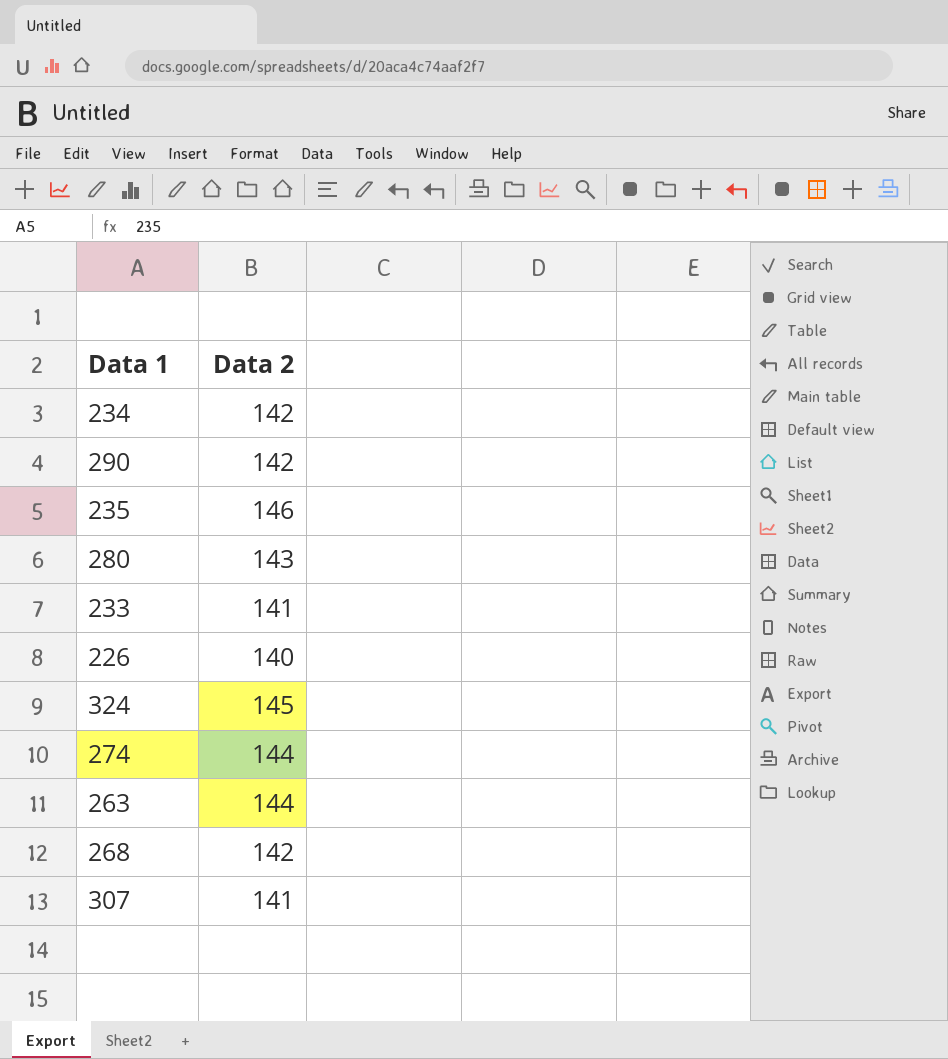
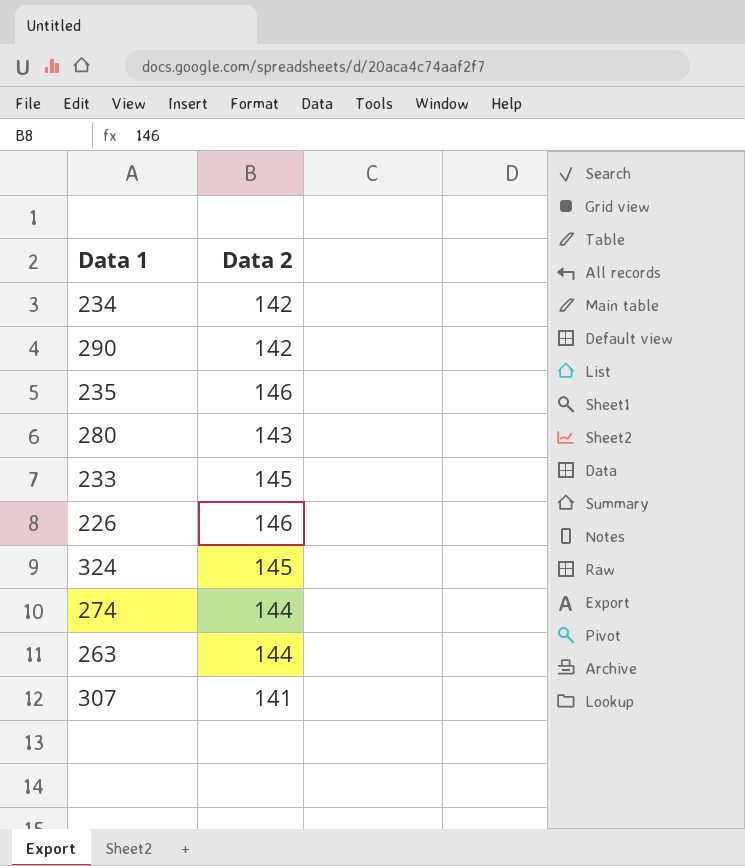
row 268: 142 -> none
233 | Data 2: 141 -> 145
226 | Data 2: 140 -> 146

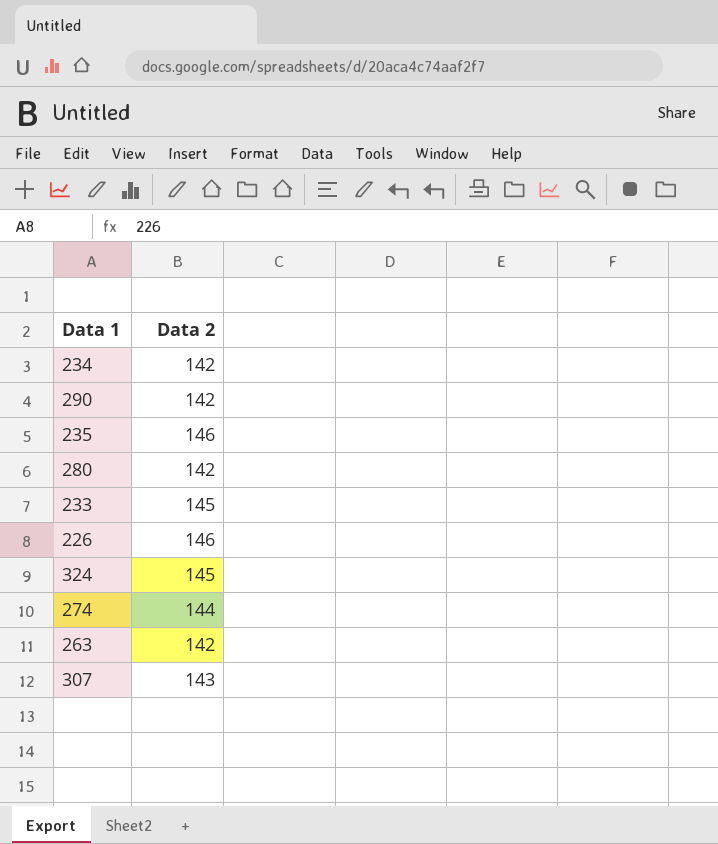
280 | Data 2: 143 -> 142
263 | Data 2: 144 -> 142
307 | Data 2: 141 -> 143

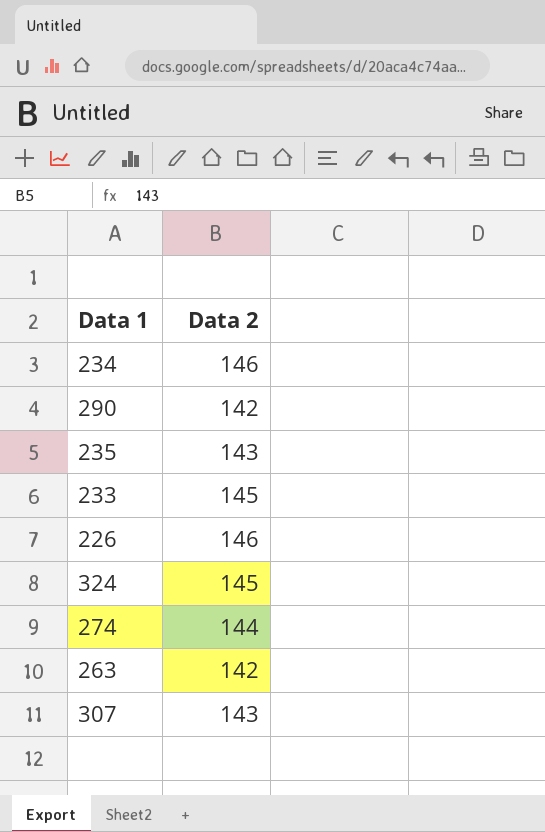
row 280: 142 -> none
234 | Data 2: 142 -> 146
235 | Data 2: 146 -> 143

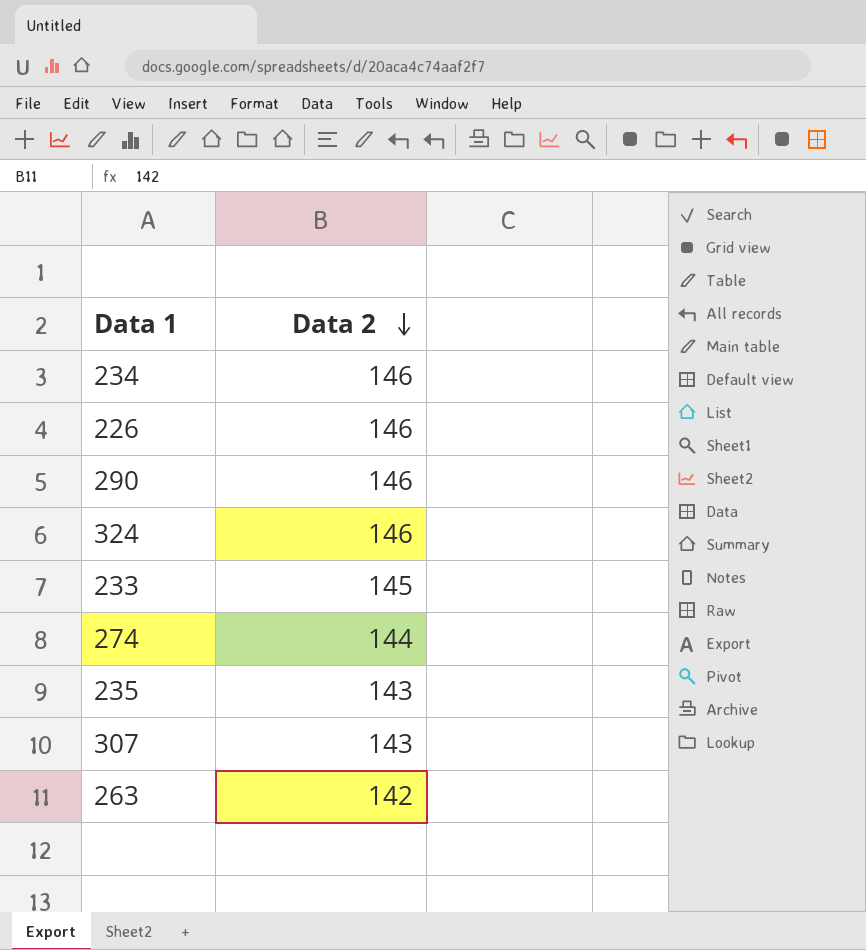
row order: none -> Data 2 descending
290 | Data 2: 142 -> 146
324 | Data 2: 145 -> 146

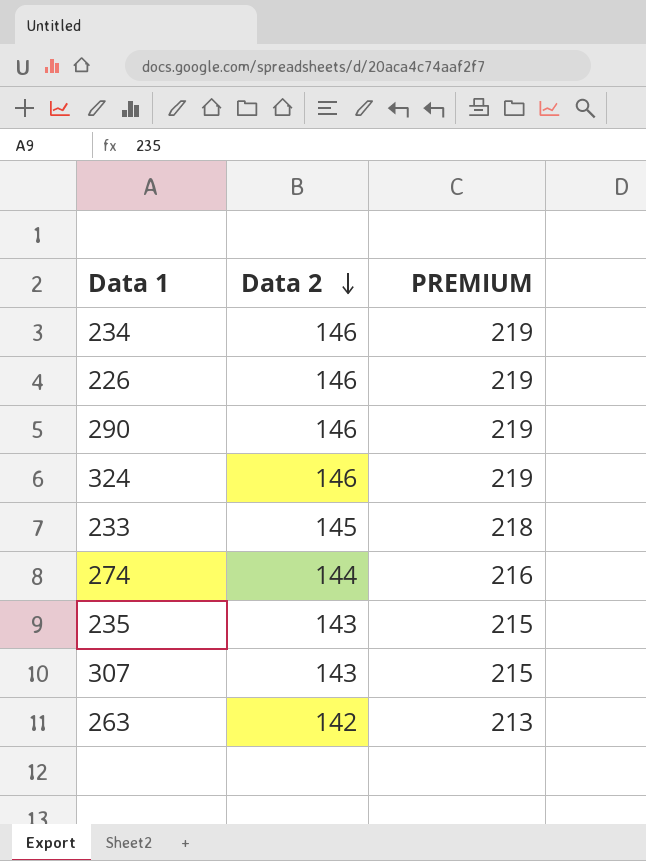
column PREMIUM | formula: none -> [Data 2] * 1.5

